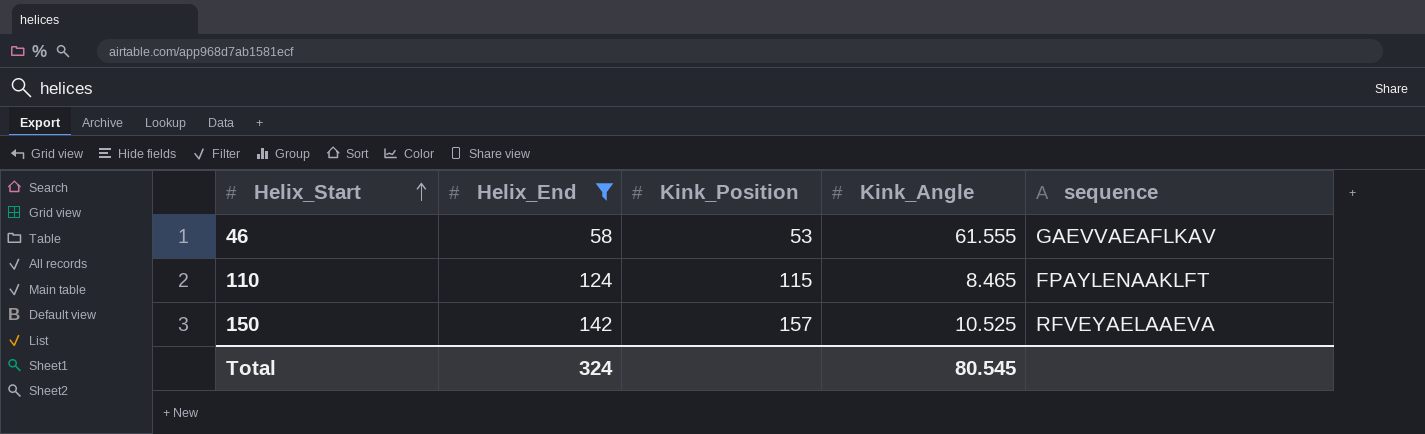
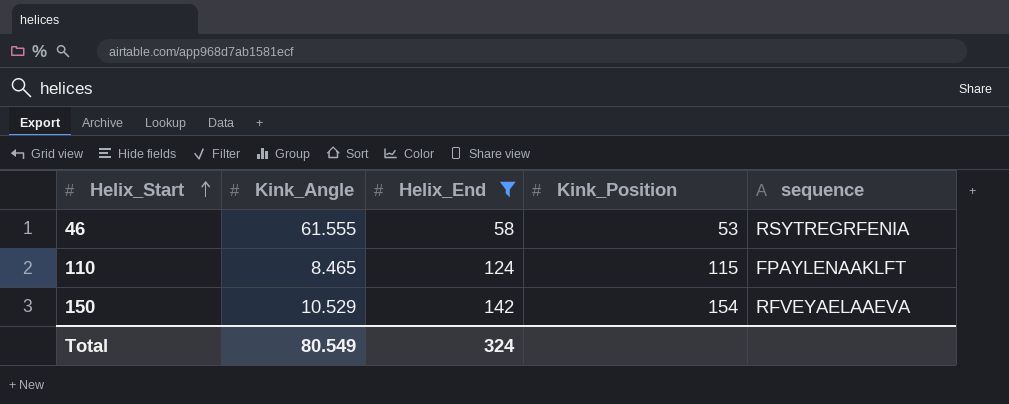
column Kink_Angle | position: 4 -> 2
46 | sequence: GAEVVAEAFLKAV -> RSYTREGRFENIA
150 | Kink_Angle: 10.525 -> 10.529
150 | Kink_Position: 157 -> 154
Total | Kink_Angle: 80.545 -> 80.549

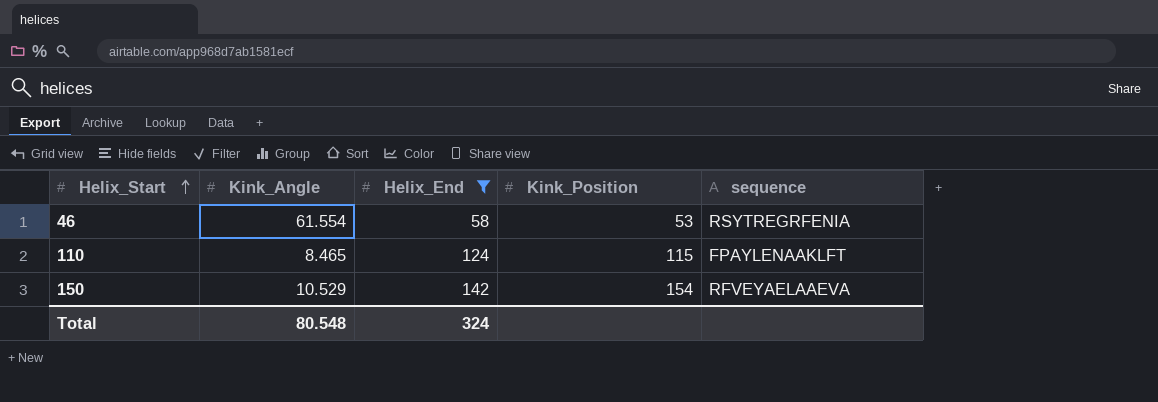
46 | Kink_Angle: 61.555 -> 61.554
Total | Kink_Angle: 80.549 -> 80.548

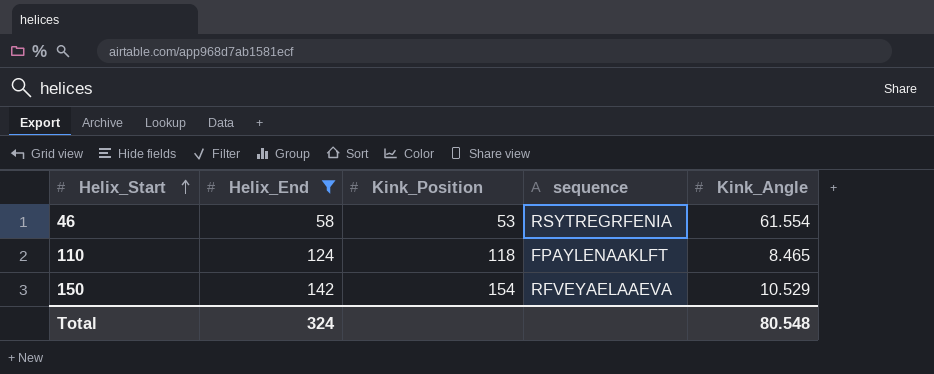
column Kink_Angle | position: 2 -> 5
110 | Kink_Position: 115 -> 118

